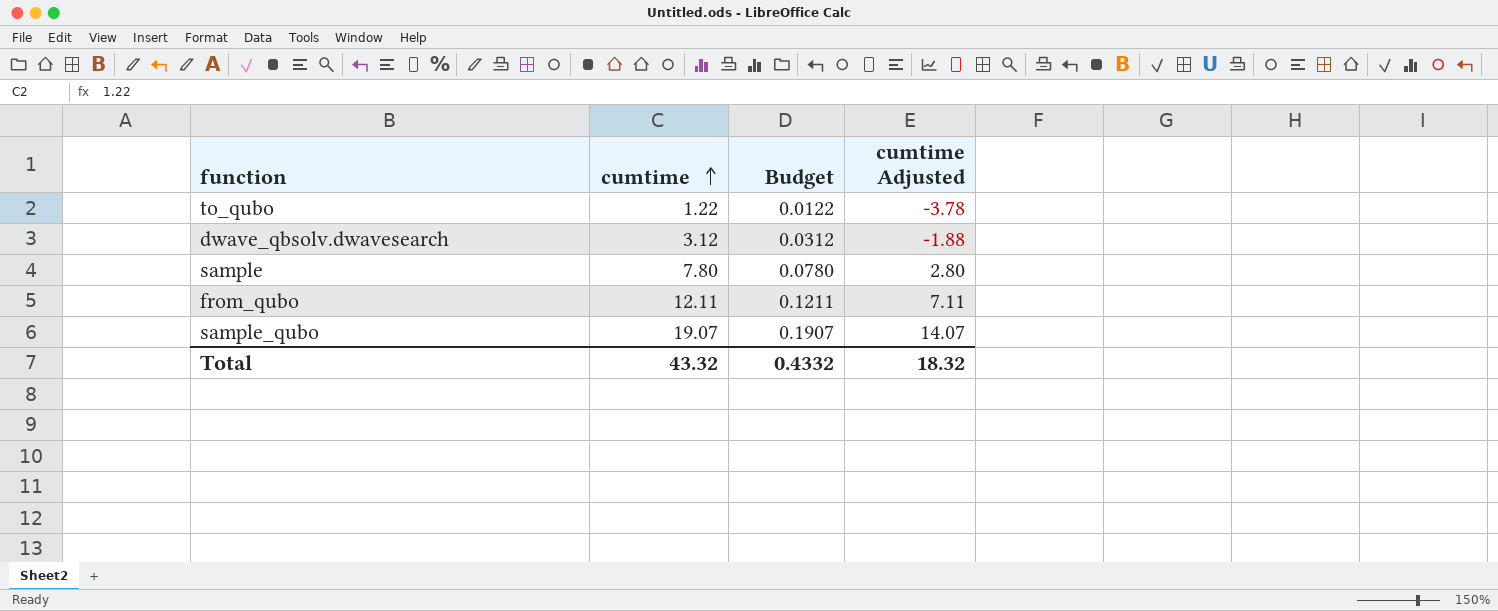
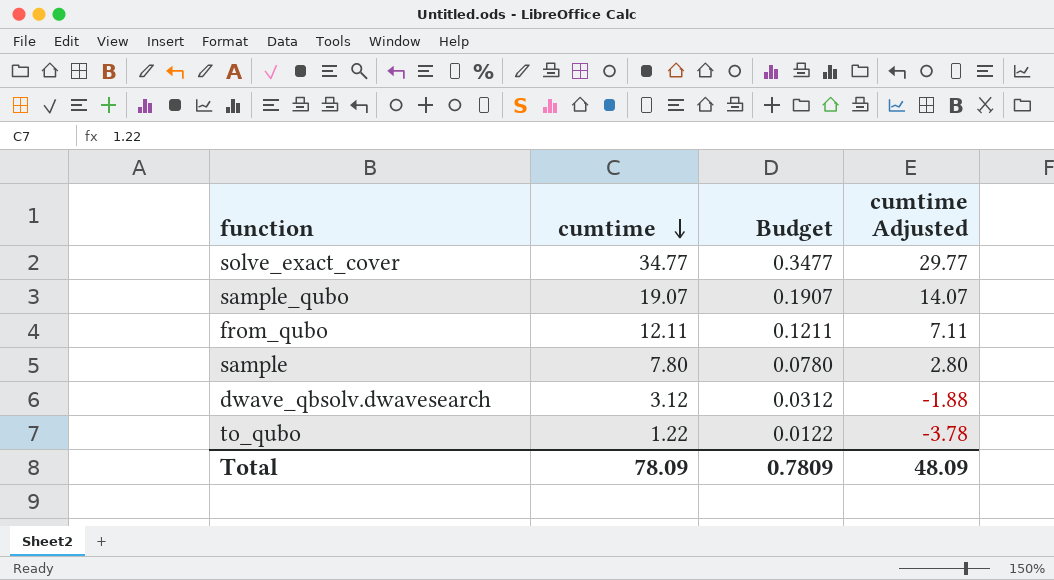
row order: cumtime ascending -> cumtime descending
row solve_exact_cover: none -> 34.77 | 0.3477 | 29.77
Total | cumtime: 43.32 -> 78.09
Total | Budget: 0.4332 -> 0.7809
Total | cumtime Adjusted: 18.32 -> 48.09

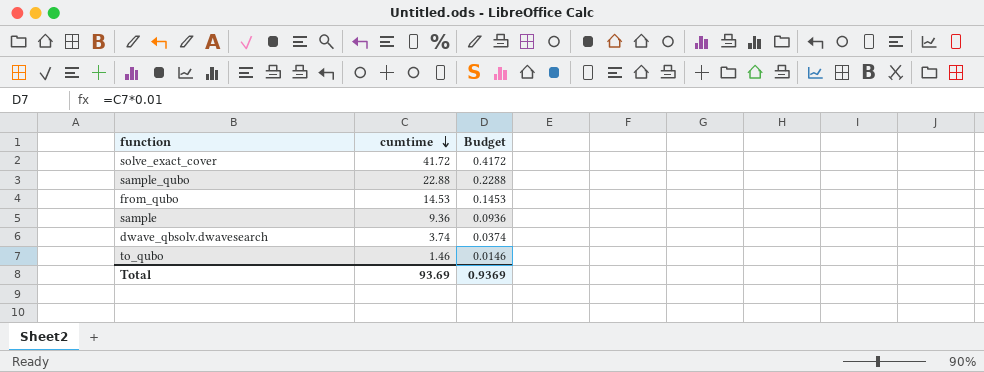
column cumtime Adjusted | formula: [cumtime] - 5 -> none
solve_exact_cover | cumtime: 34.77 -> 41.72
solve_exact_cover | Budget: 0.3477 -> 0.4172
sample_qubo | cumtime: 19.07 -> 22.88
sample_qubo | Budget: 0.1907 -> 0.2288
from_qubo | cumtime: 12.11 -> 14.53
from_qubo | Budget: 0.1211 -> 0.1453
sample | cumtime: 7.80 -> 9.36
sample | Budget: 0.0780 -> 0.0936
dwave_qbsolv.dwavesearch | cumtime: 3.12 -> 3.74
dwave_qbsolv.dwavesearch | Budget: 0.0312 -> 0.0374
to_qubo | cumtime: 1.22 -> 1.46
to_qubo | Budget: 0.0122 -> 0.0146
Total | cumtime: 78.09 -> 93.69
Total | Budget: 0.7809 -> 0.9369

